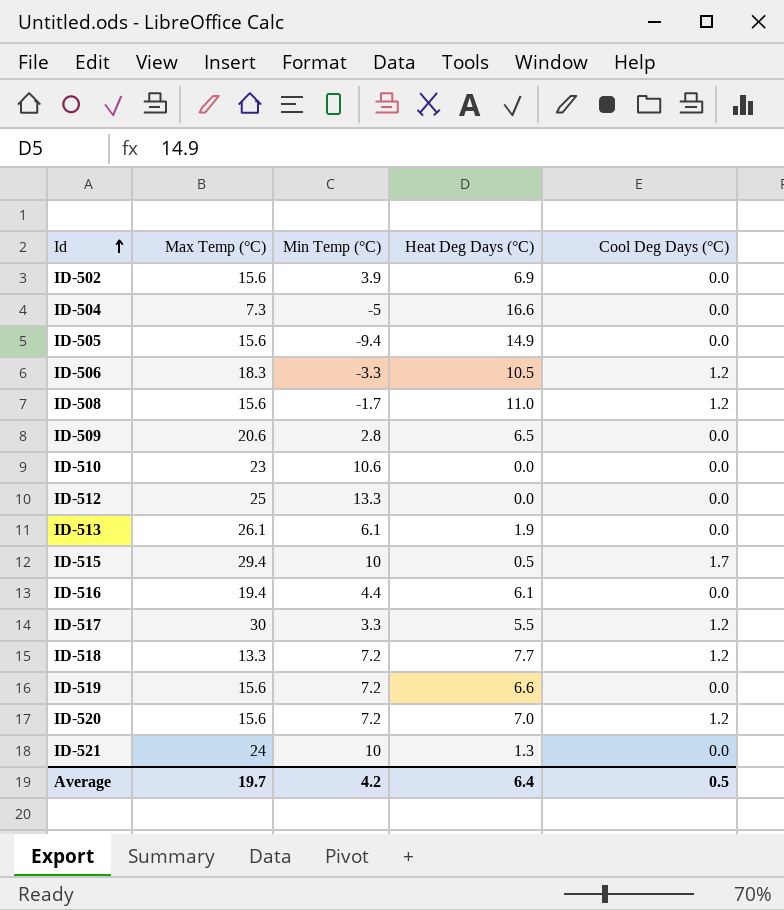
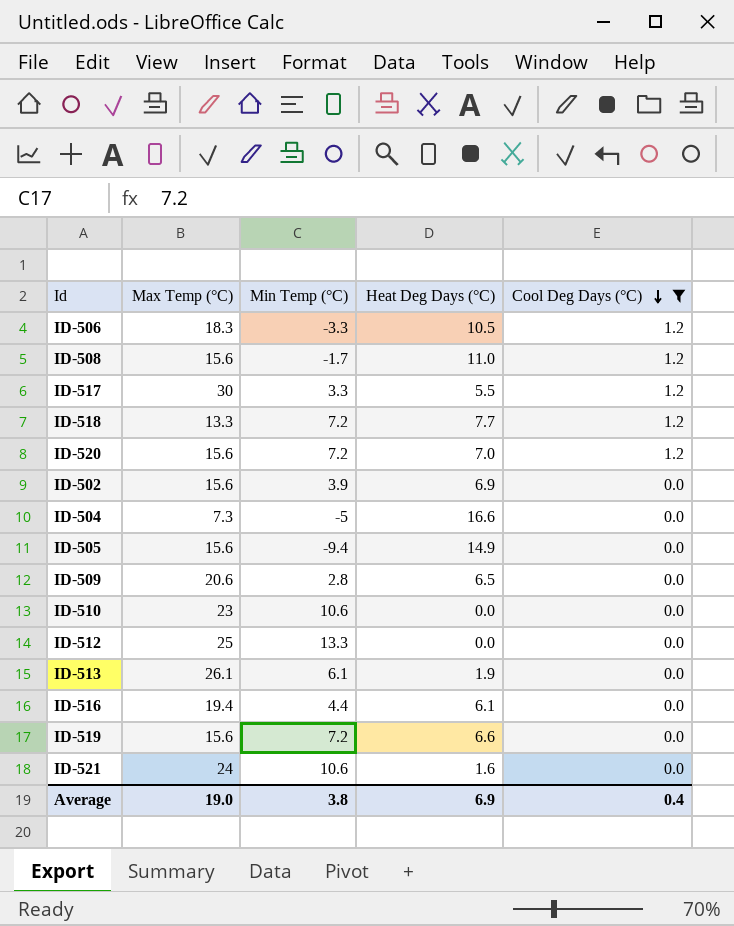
filter: none -> Cool Deg Days (°C) != 1.7
row order: Id ascending -> Cool Deg Days (°C) descending
ID-521 | Min Temp (°C): 10 -> 10.6
ID-521 | Heat Deg Days (°C): 1.3 -> 1.6
Average | Max Temp (°C): 19.7 -> 19.0
Average | Min Temp (°C): 4.2 -> 3.8
Average | Heat Deg Days (°C): 6.4 -> 6.9
Average | Cool Deg Days (°C): 0.5 -> 0.4

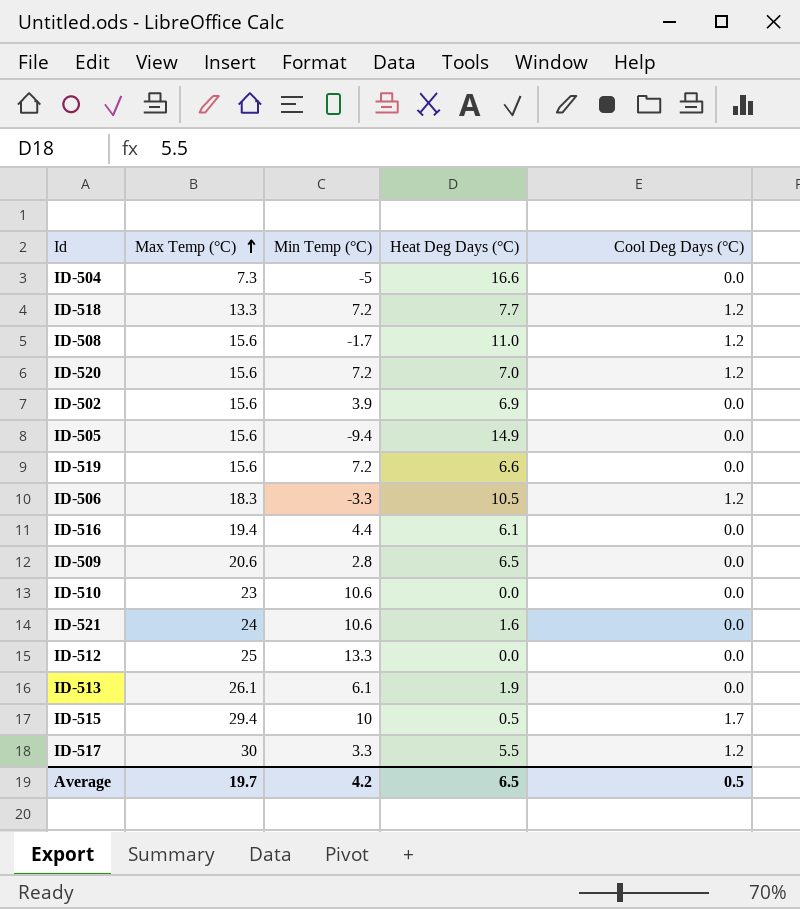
filter: Cool Deg Days (°C) != 1.7 -> none
row order: Cool Deg Days (°C) descending -> Max Temp (°C) ascending
Average | Max Temp (°C): 19.0 -> 19.7
Average | Min Temp (°C): 3.8 -> 4.2
Average | Heat Deg Days (°C): 6.9 -> 6.5
Average | Cool Deg Days (°C): 0.4 -> 0.5

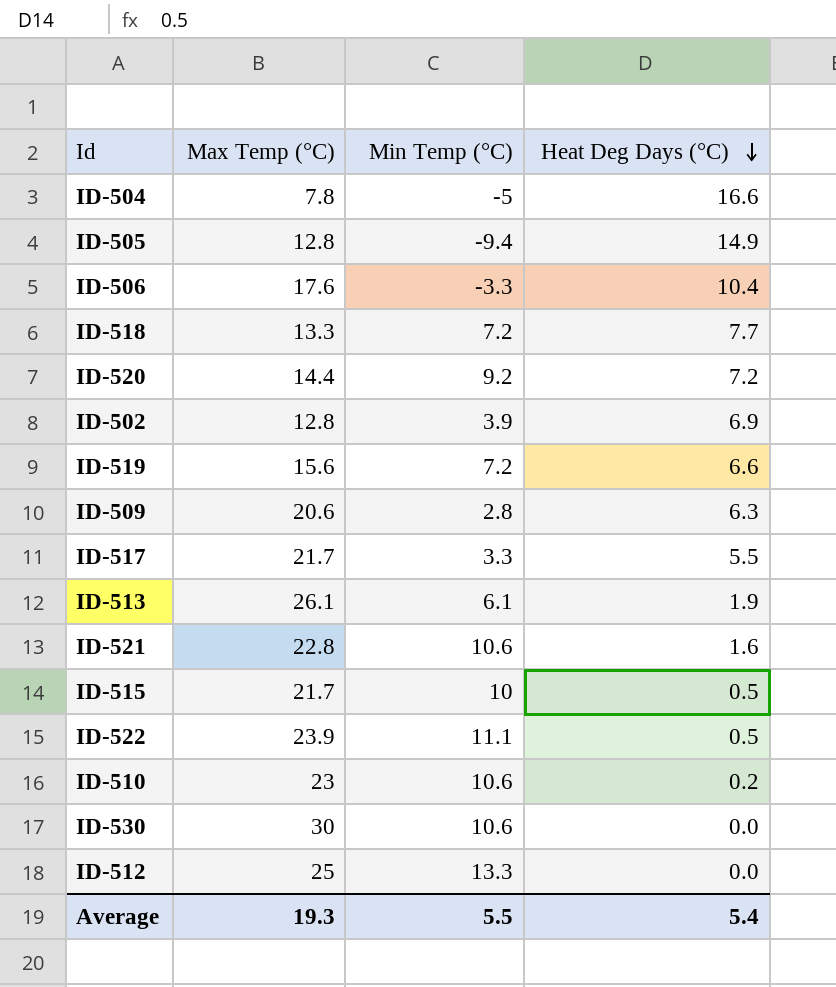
row order: Max Temp (°C) ascending -> Heat Deg Days (°C) descending
column Cool Deg Days (°C) | position: 5 -> none
row ID-508: 15.6 | -1.7 | 11.0 | 1.2 -> none
row ID-516: 19.4 | 4.4 | 6.1 | 0.0 -> none
ID-504 | Max Temp (°C): 7.3 -> 7.8
ID-505 | Max Temp (°C): 15.6 -> 12.8
ID-506 | Max Temp (°C): 18.3 -> 17.6
ID-506 | Heat Deg Days (°C): 10.5 -> 10.4
ID-520 | Max Temp (°C): 15.6 -> 14.4
ID-520 | Min Temp (°C): 7.2 -> 9.2
ID-520 | Heat Deg Days (°C): 7.0 -> 7.2
ID-502 | Max Temp (°C): 15.6 -> 12.8
ID-509 | Heat Deg Days (°C): 6.5 -> 6.3
ID-517 | Max Temp (°C): 30 -> 21.7
ID-521 | Max Temp (°C): 24 -> 22.8
ID-515 | Max Temp (°C): 29.4 -> 21.7
row ID-522: none -> 23.9 | 11.1 | 0.5
ID-510 | Heat Deg Days (°C): 0.0 -> 0.2
row ID-530: none -> 30 | 10.6 | 0.0
Average | Max Temp (°C): 19.7 -> 19.3
Average | Min Temp (°C): 4.2 -> 5.5
Average | Heat Deg Days (°C): 6.5 -> 5.4

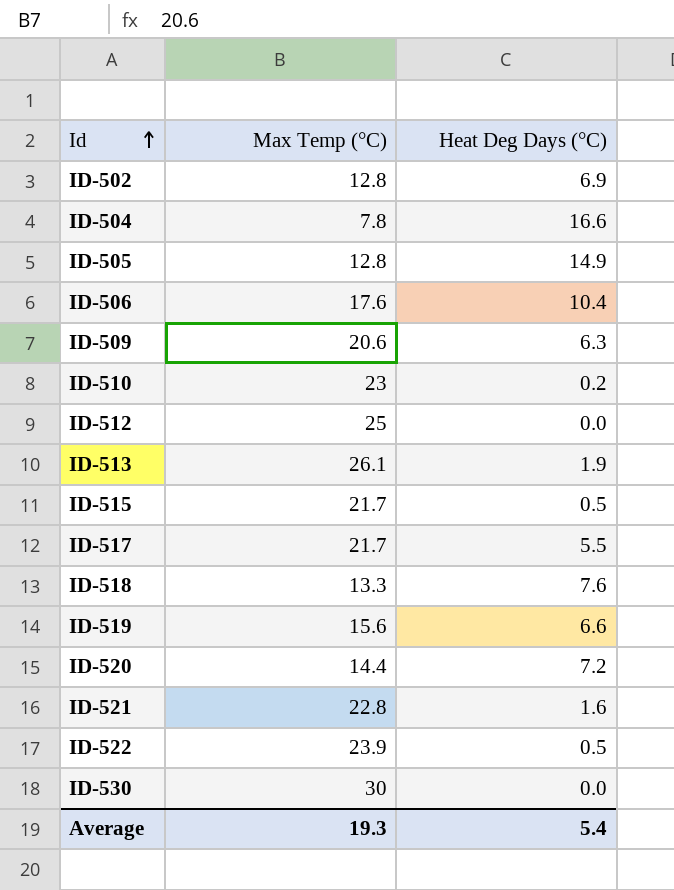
row order: Heat Deg Days (°C) descending -> Id ascending
column Min Temp (°C) | position: 3 -> none
ID-518 | Heat Deg Days (°C): 7.7 -> 7.6

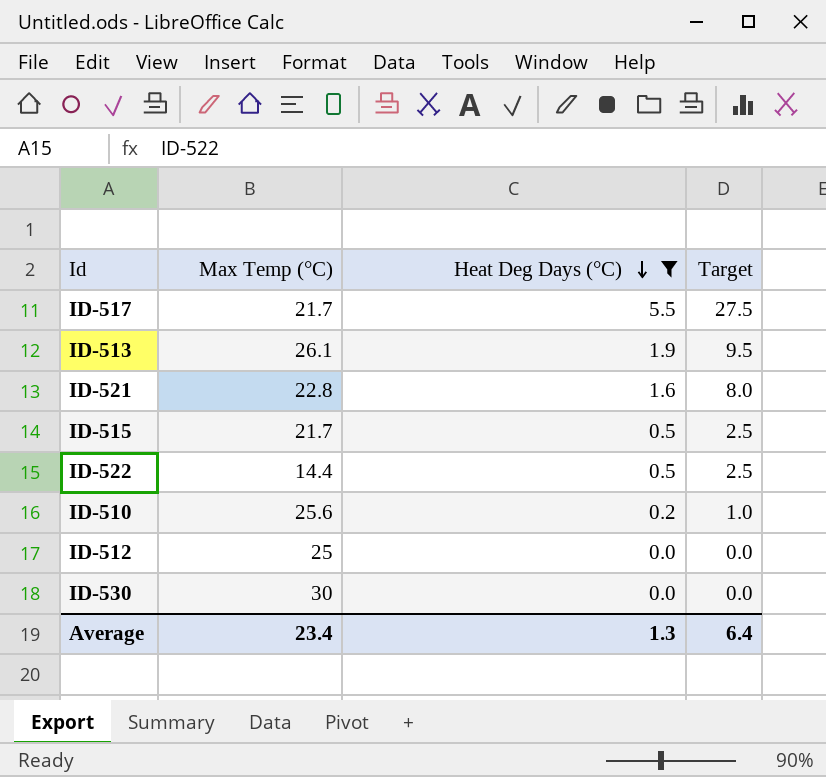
filter: none -> Heat Deg Days (°C) <= 5.5
row order: Id ascending -> Heat Deg Days (°C) descending
column Target | formula: none -> [Heat Deg Days (°C)] * 5
ID-522 | Max Temp (°C): 23.9 -> 14.4
ID-510 | Max Temp (°C): 23 -> 25.6
Average | Max Temp (°C): 19.3 -> 23.4
Average | Heat Deg Days (°C): 5.4 -> 1.3

